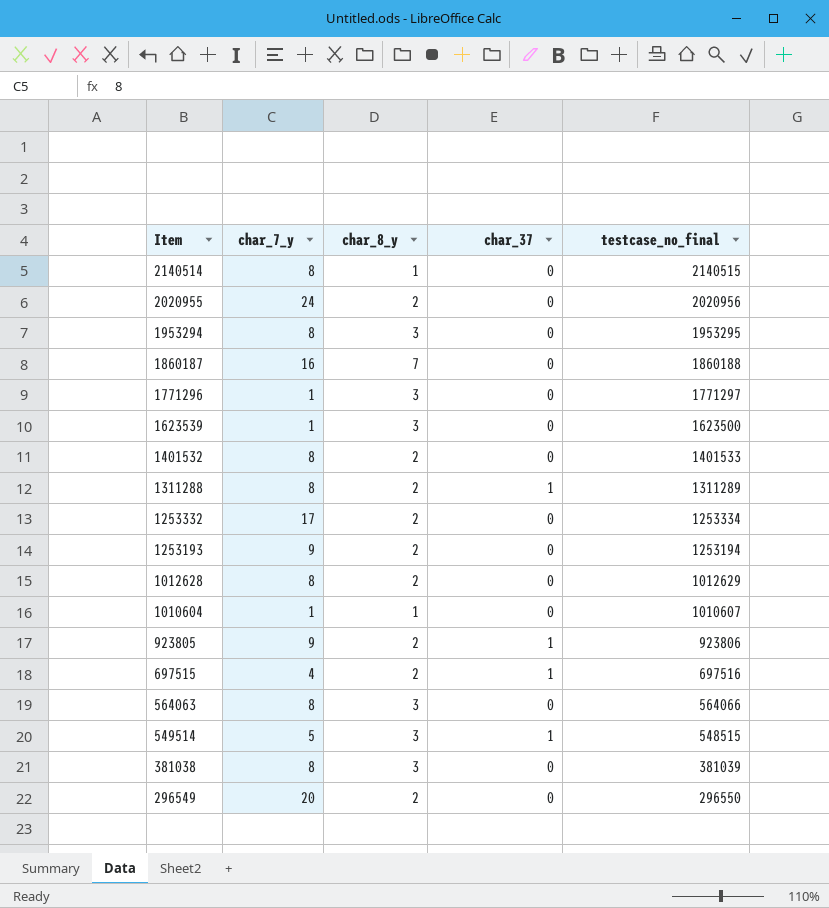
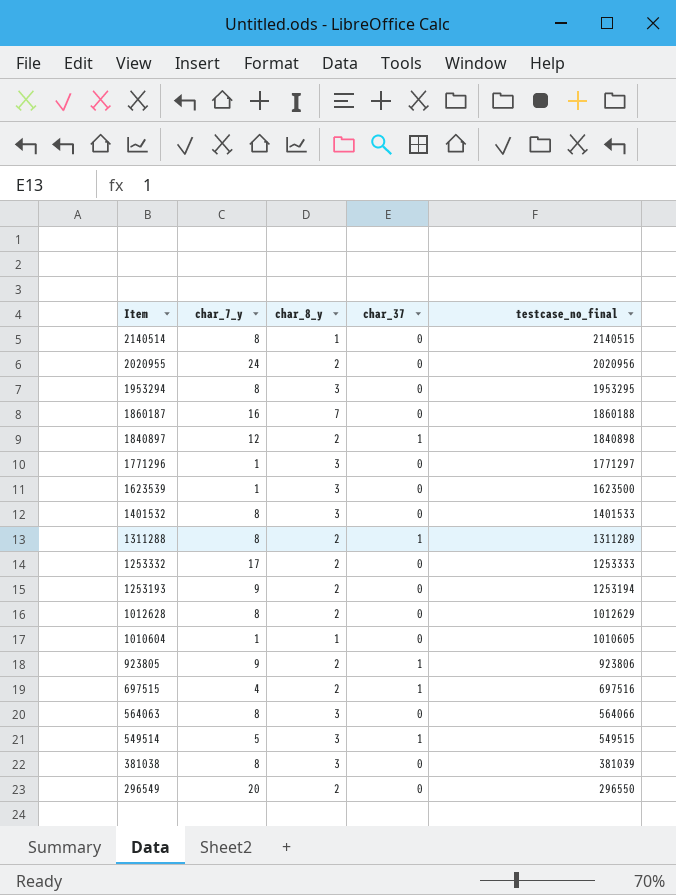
row 1840897: none -> 12 | 2 | 1 | 1840898
1401532 | char_8_y: 2 -> 3
1253332 | testcase_no_final: 1253334 -> 1253333
1010604 | testcase_no_final: 1010607 -> 1010605
549514 | testcase_no_final: 548515 -> 549515

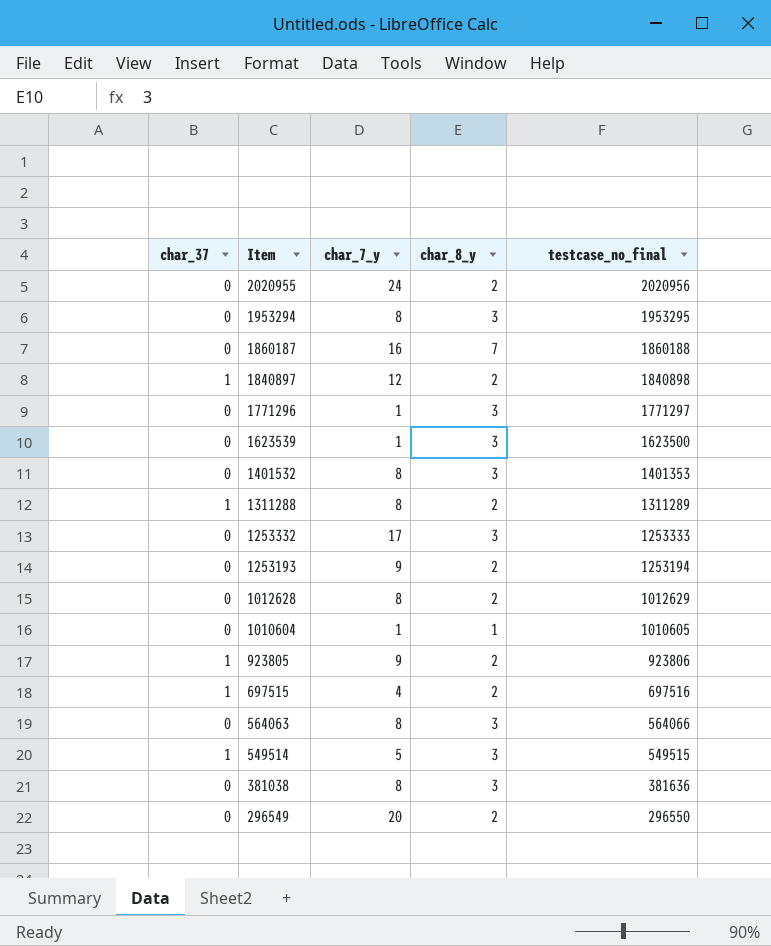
column char_37 | position: 4 -> 1
row 2140514: 8 | 1 | 0 | 2140515 -> none
1401532 | testcase_no_final: 1401533 -> 1401353
1253332 | char_8_y: 2 -> 3
381038 | testcase_no_final: 381039 -> 381636

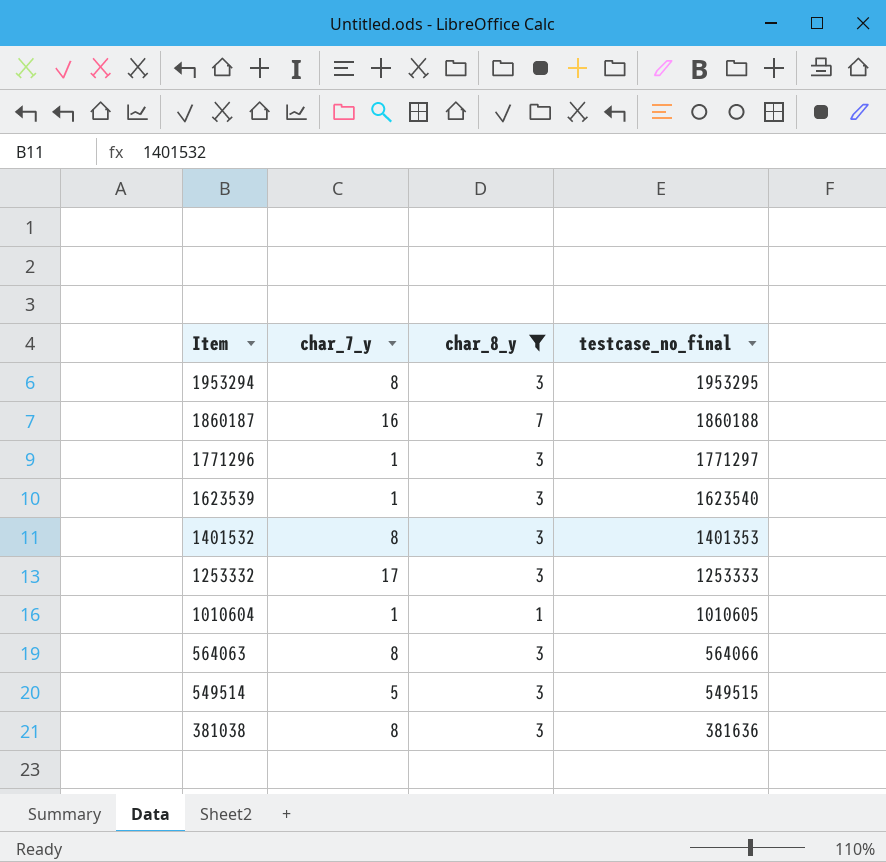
filter: none -> char_8_y != 2
column char_37 | position: 1 -> none
1623539 | testcase_no_final: 1623500 -> 1623540

